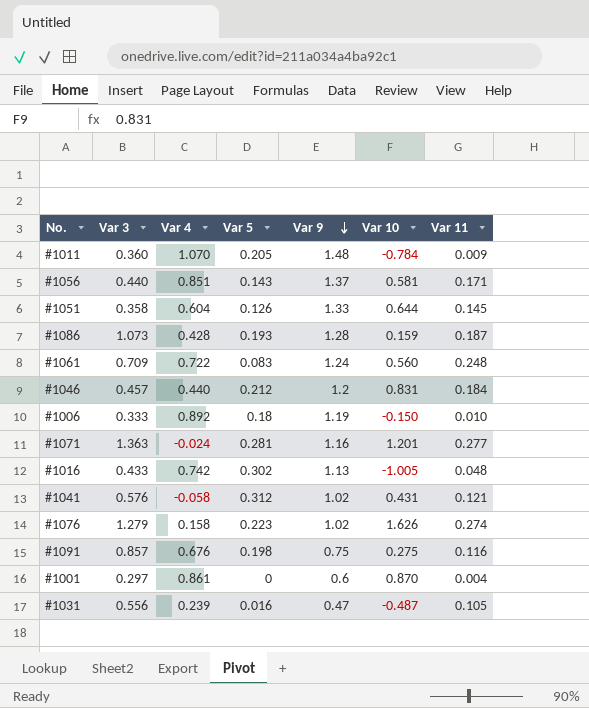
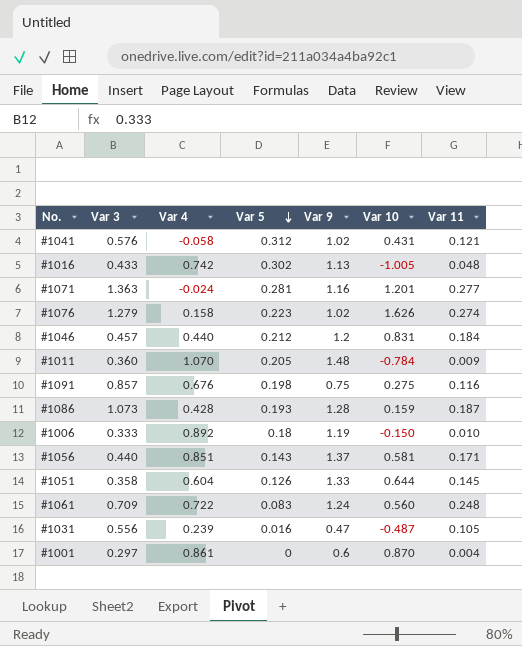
row order: Var 9 descending -> Var 5 descending

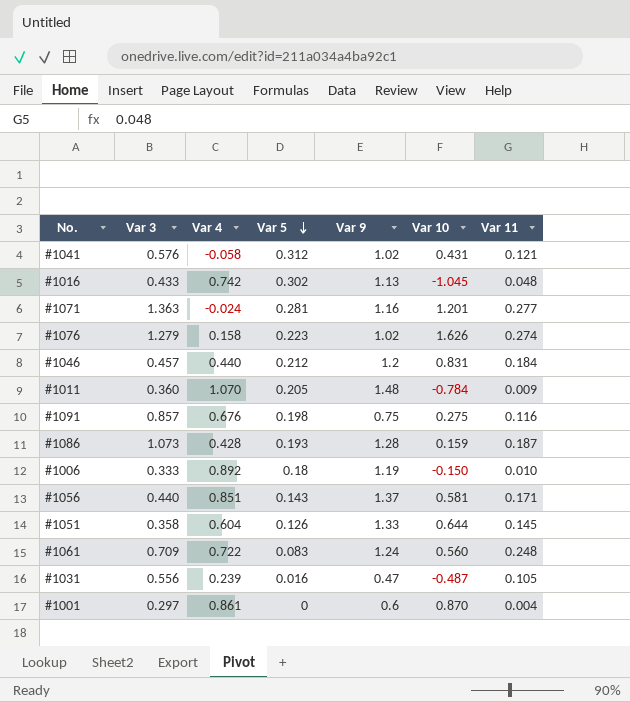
#1016 | Var 10: -1.005 -> -1.045

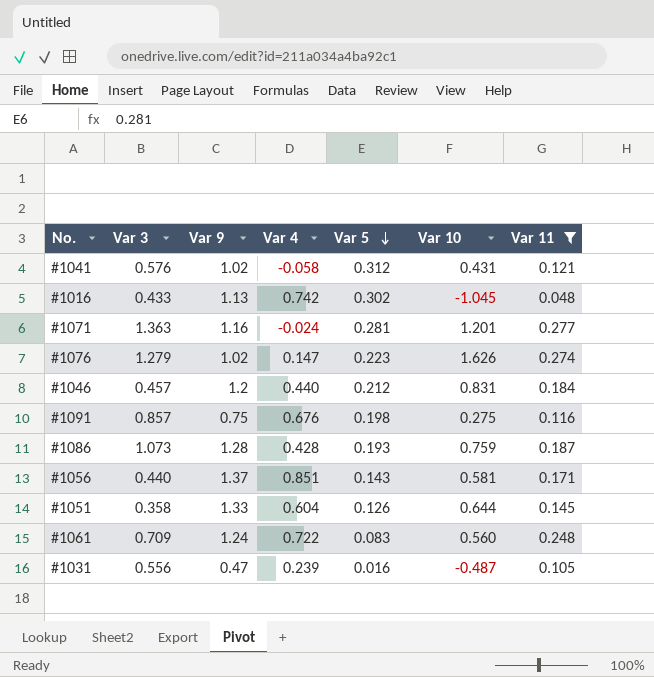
filter: none -> Var 11 >= 0.048
column Var 9 | position: 5 -> 3
#1076 | Var 4: 0.158 -> 0.147
#1086 | Var 10: 0.159 -> 0.759

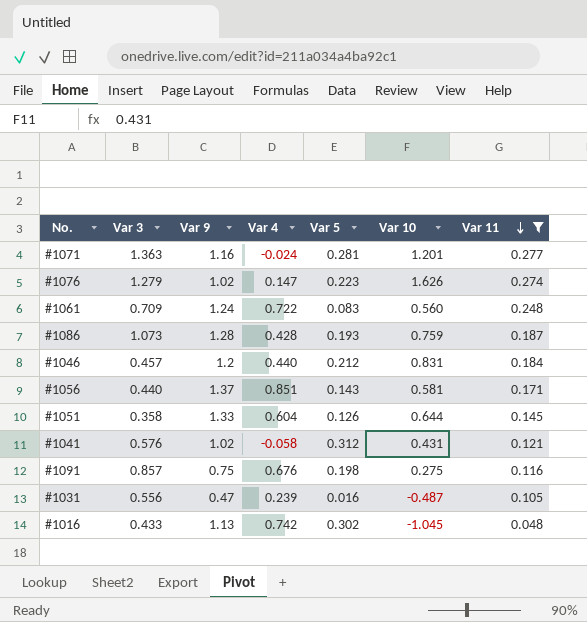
row order: Var 5 descending -> Var 11 descending

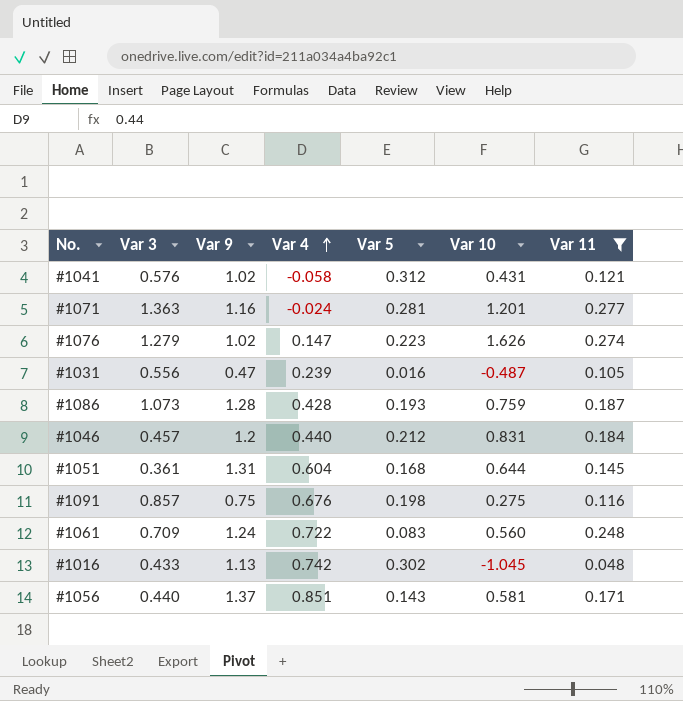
row order: Var 11 descending -> Var 4 ascending
#1051 | Var 3: 0.358 -> 0.361
#1051 | Var 9: 1.33 -> 1.31
#1051 | Var 5: 0.126 -> 0.168

